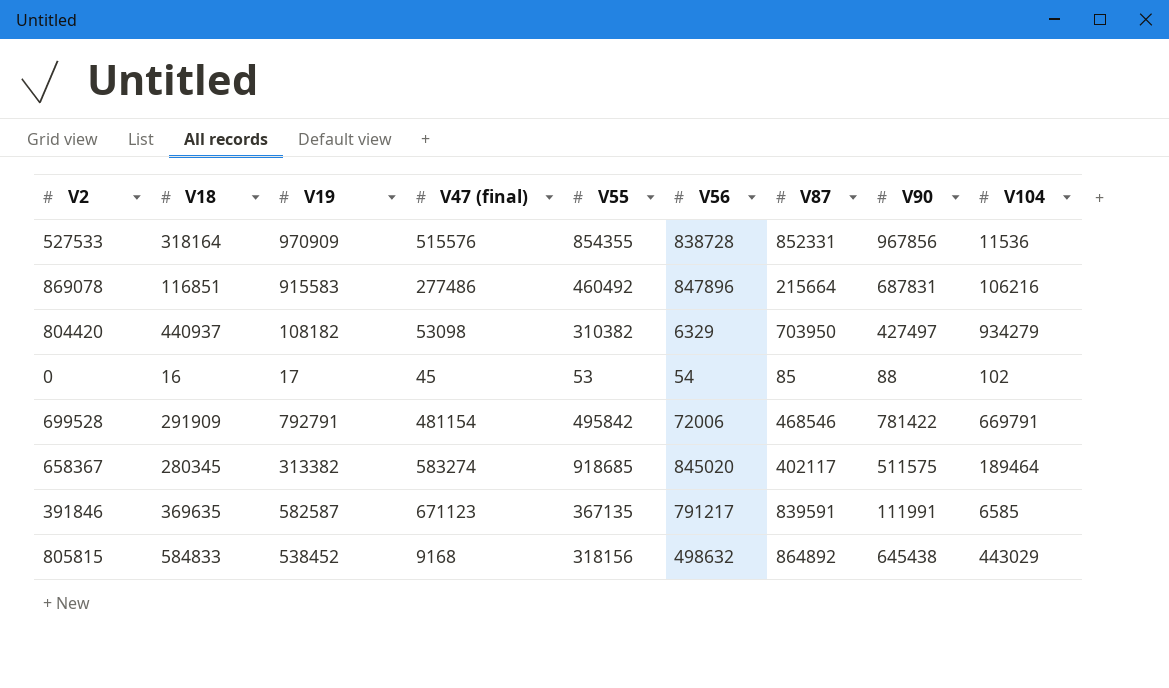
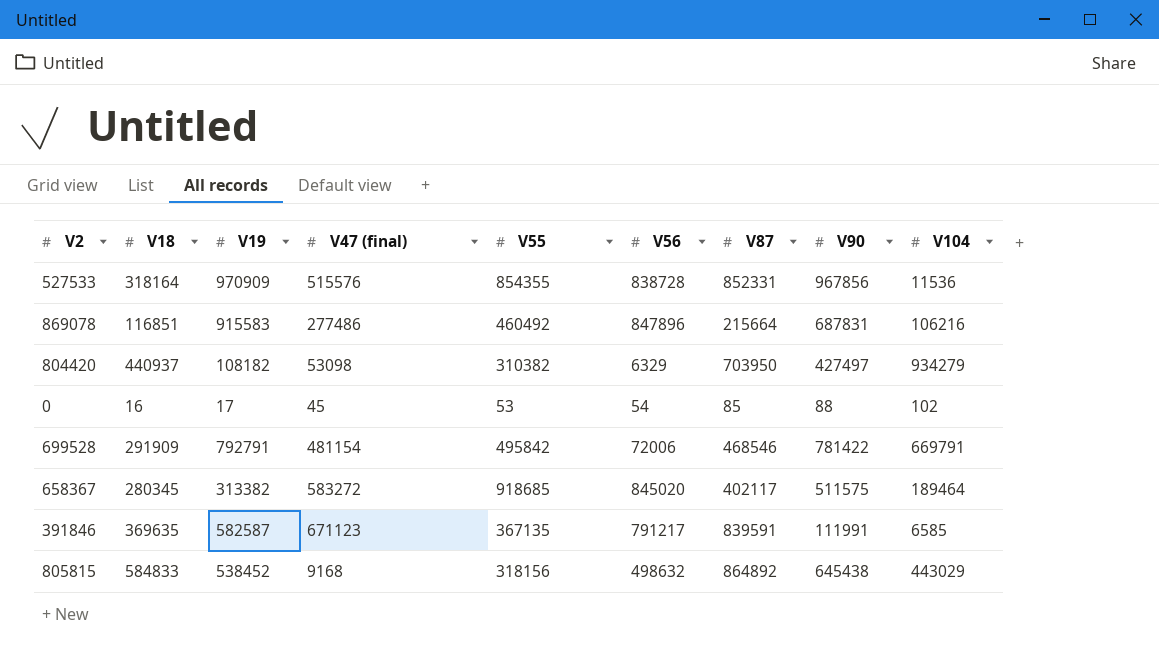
658367 | V47 (final): 583274 -> 583272

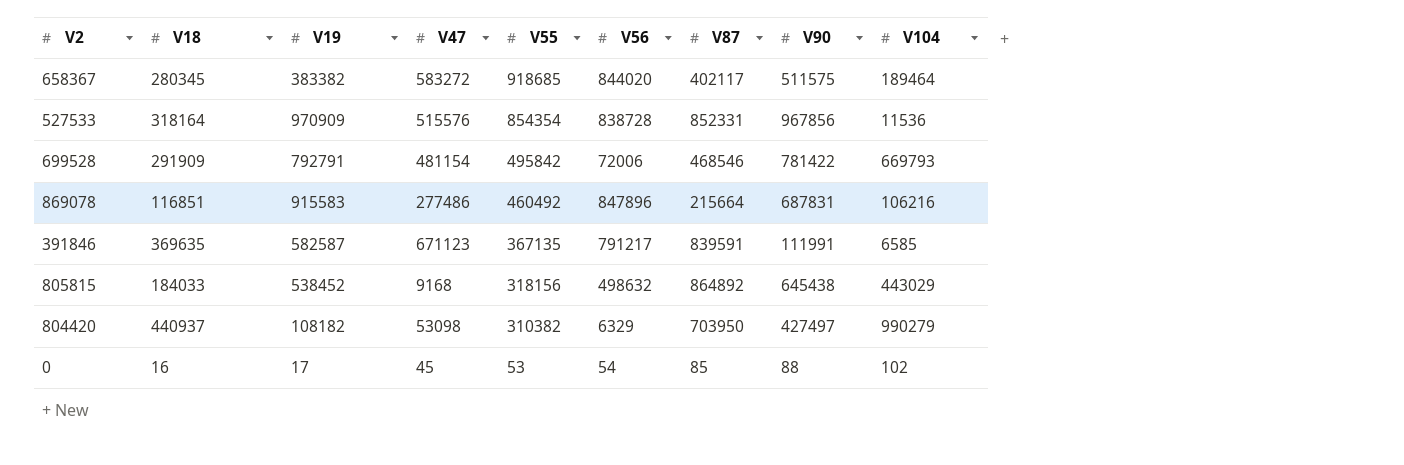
row order: none -> V55 descending
column name: V47 (final) -> V47
658367 | V19: 313382 -> 383382
658367 | V56: 845020 -> 844020
527533 | V55: 854355 -> 854354
699528 | V104: 669791 -> 669793
805815 | V18: 584833 -> 184033
804420 | V104: 934279 -> 990279

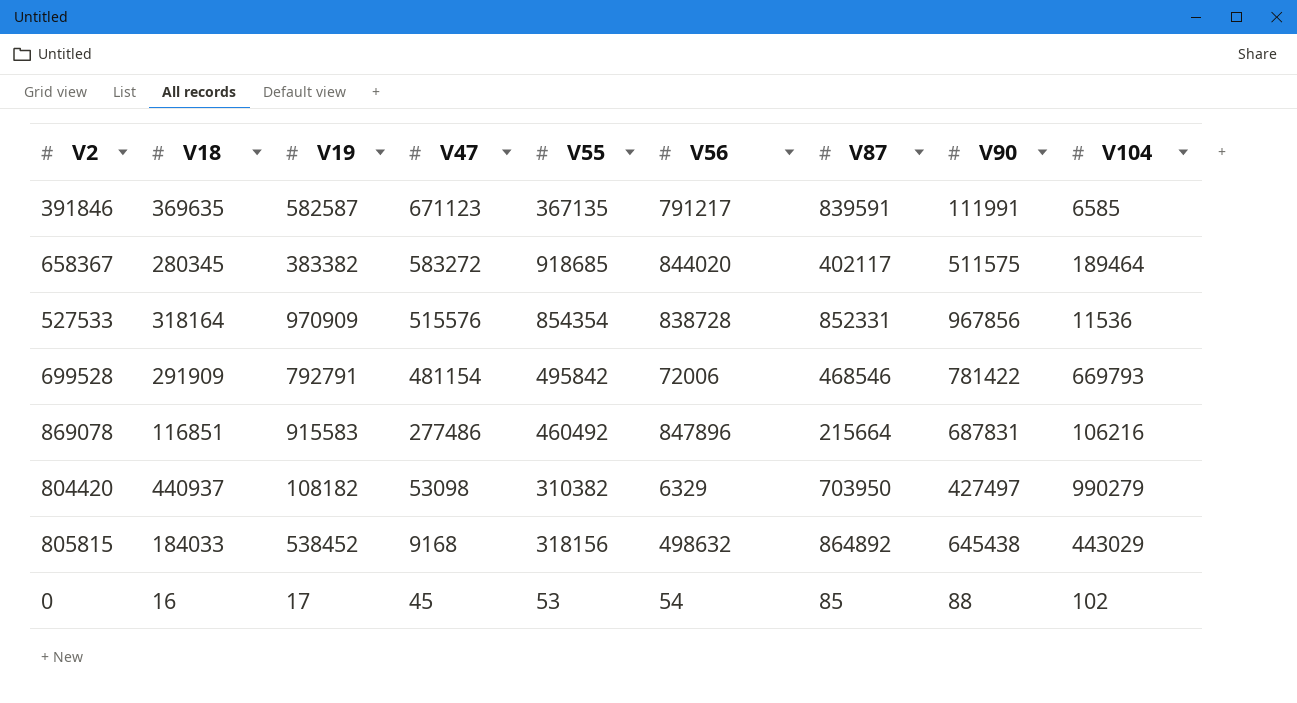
row order: V55 descending -> V47 descending

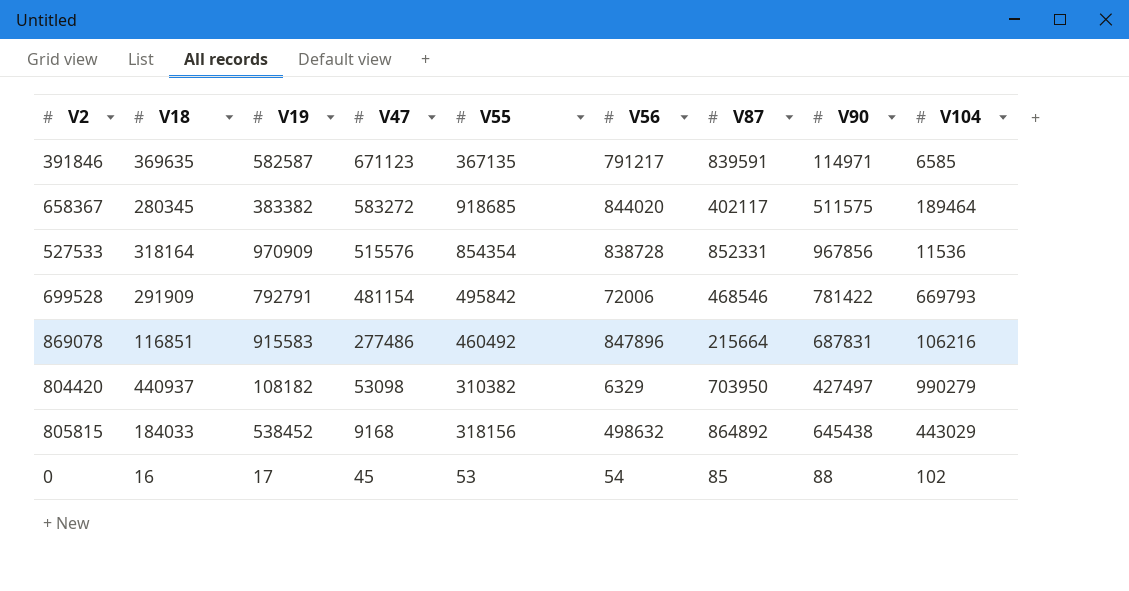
391846 | V90: 111991 -> 114971

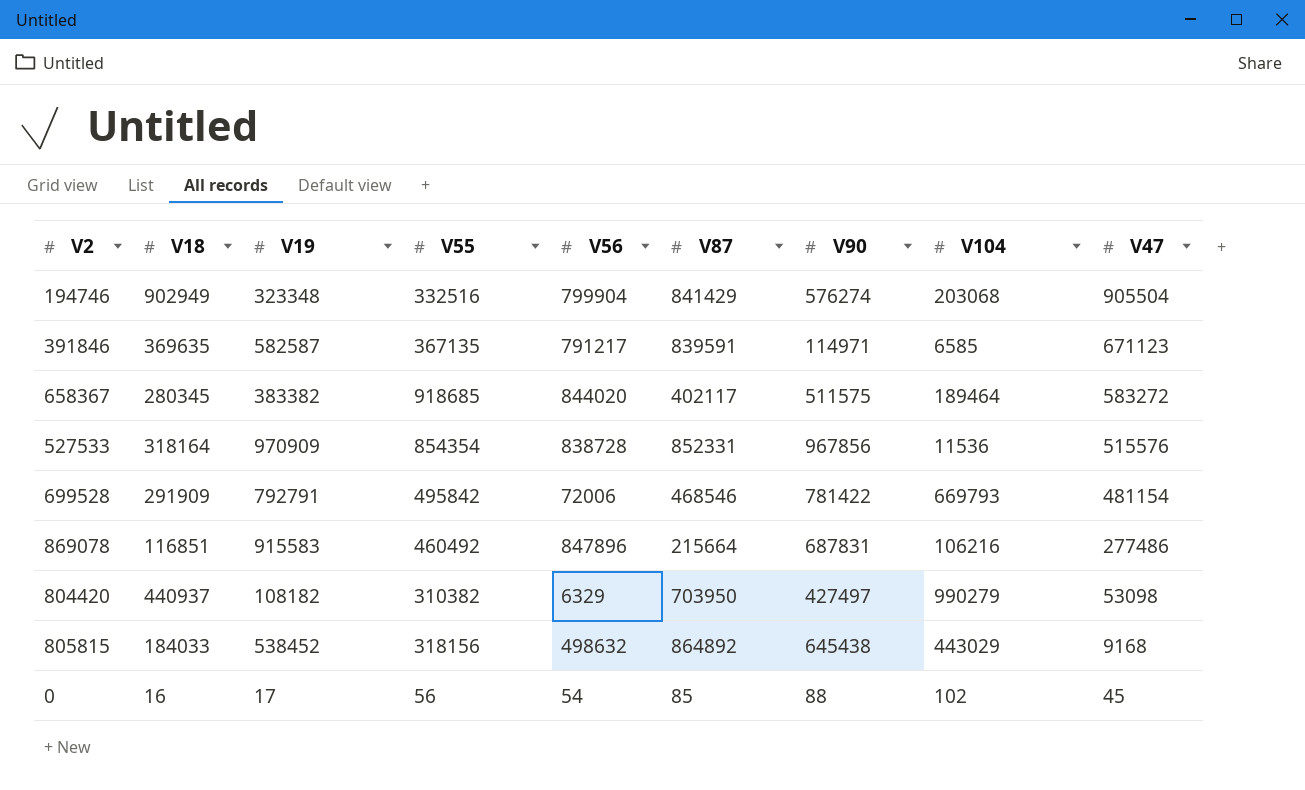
column V47 | position: 4 -> 9
row 194746: none -> 902949 | 323348 | 332516 | 799904 | 841429 | 576274 | 203068 | 905504
0 | V55: 53 -> 56

